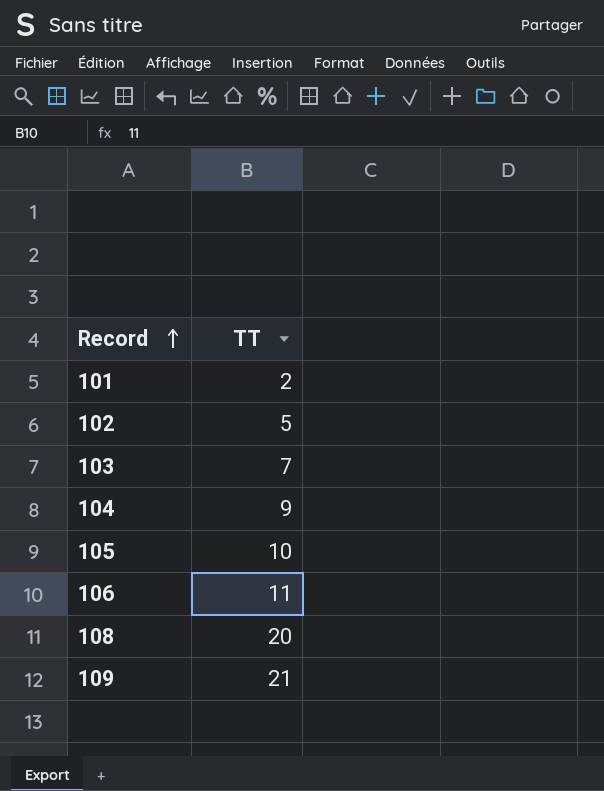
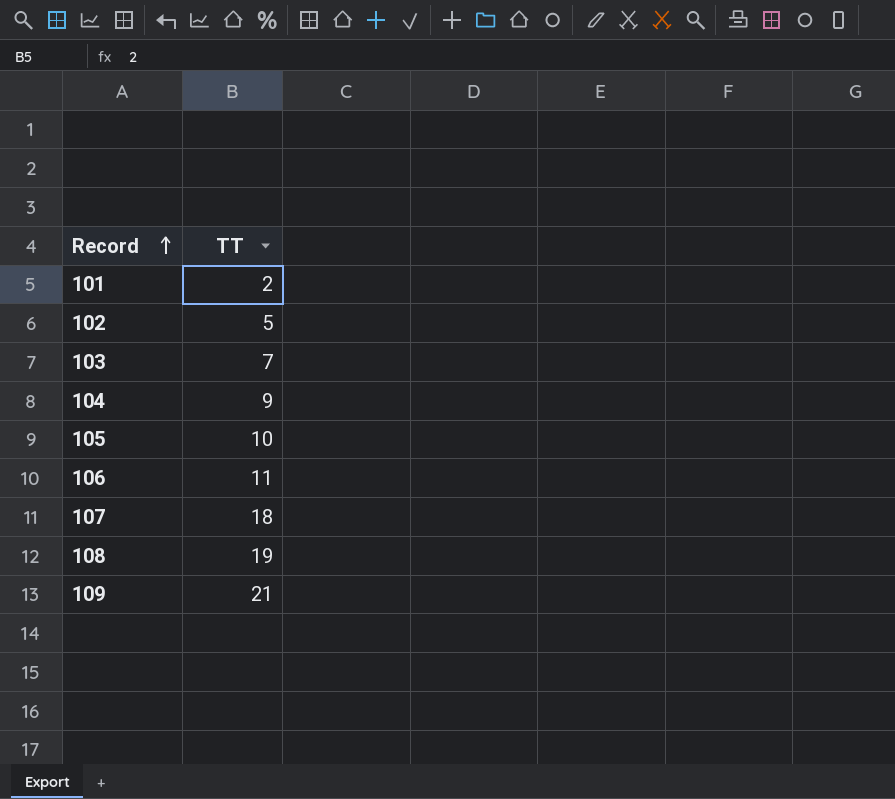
row 107: none -> 18
108 | TT: 20 -> 19

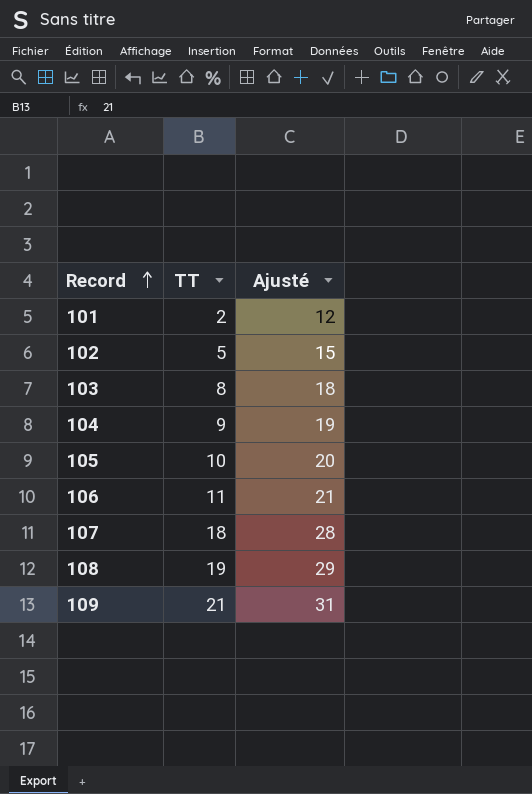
column Ajusté | formula: none -> [TT] + 10
103 | TT: 7 -> 8

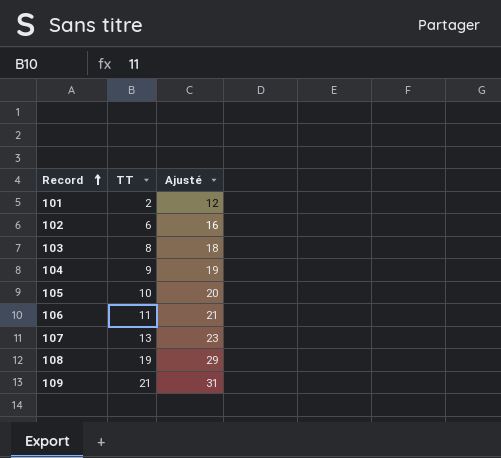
102 | TT: 5 -> 6
102 | Ajusté: 15 -> 16
107 | TT: 18 -> 13
107 | Ajusté: 28 -> 23

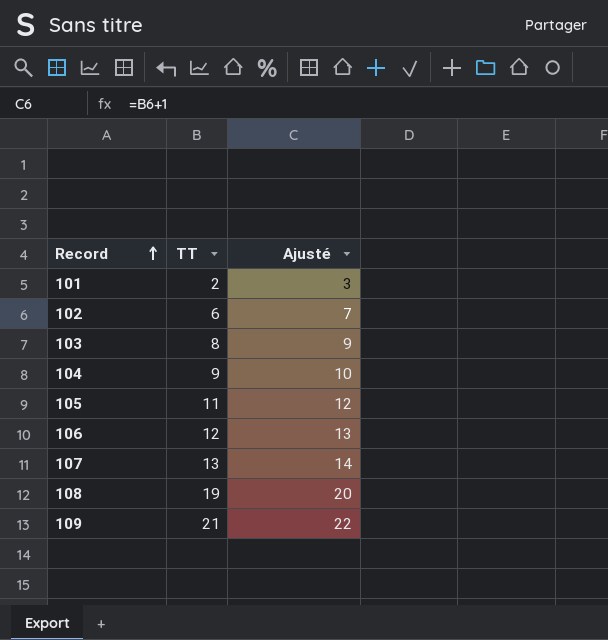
column Ajusté | formula: [TT] + 10 -> [TT] + 1
105 | TT: 10 -> 11
106 | TT: 11 -> 12

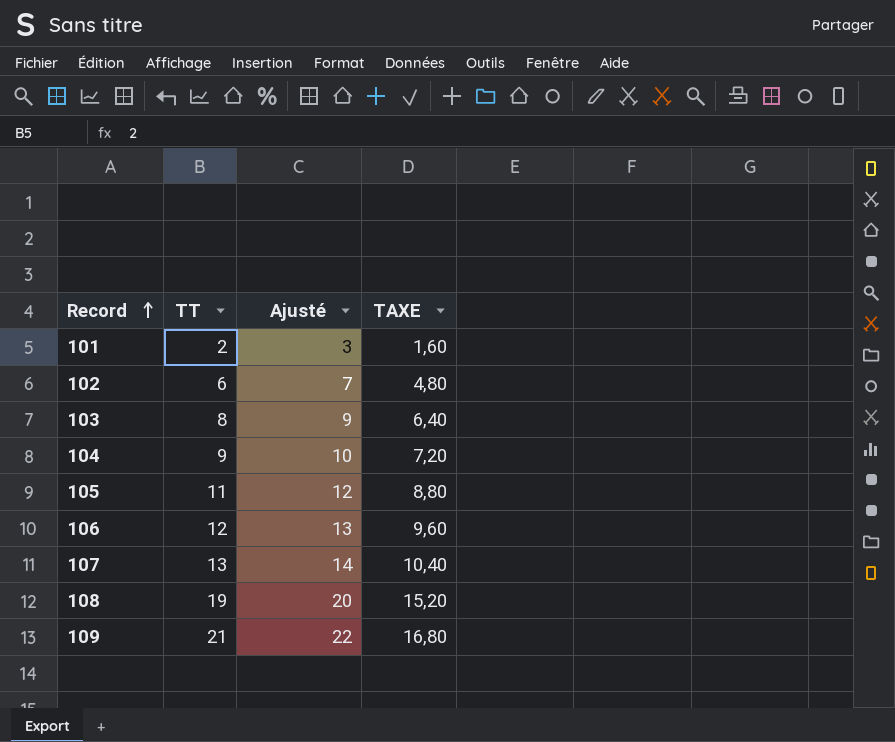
column TAXE | formula: none -> [TT] * 0,8

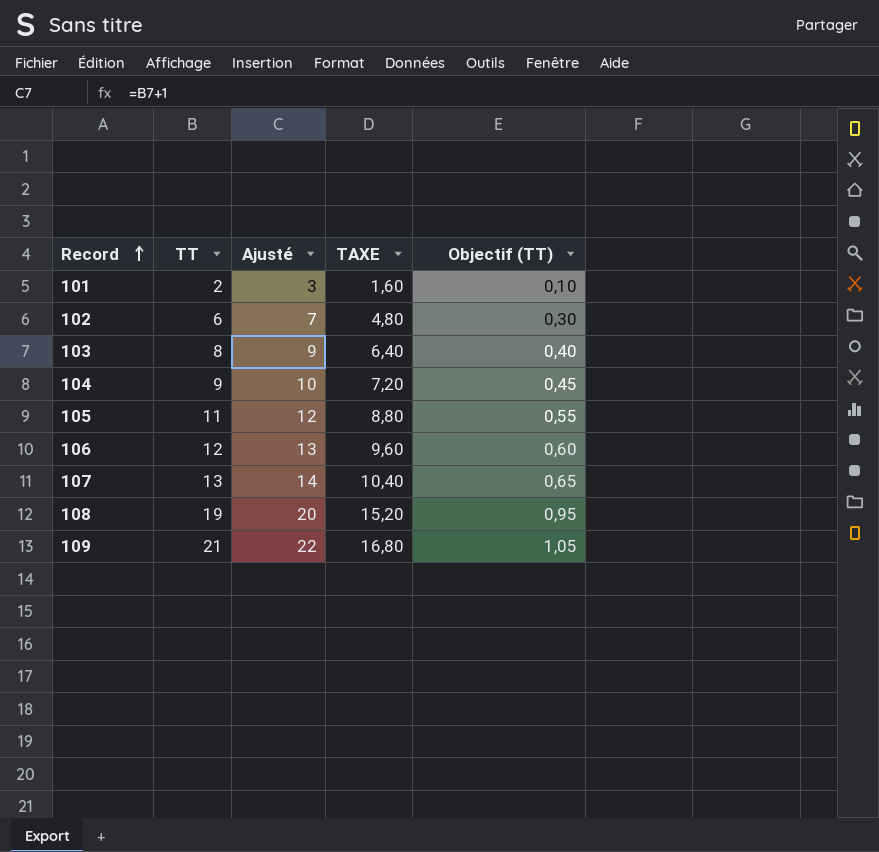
column Objectif (TT) | formula: none -> [TT] * 0,05

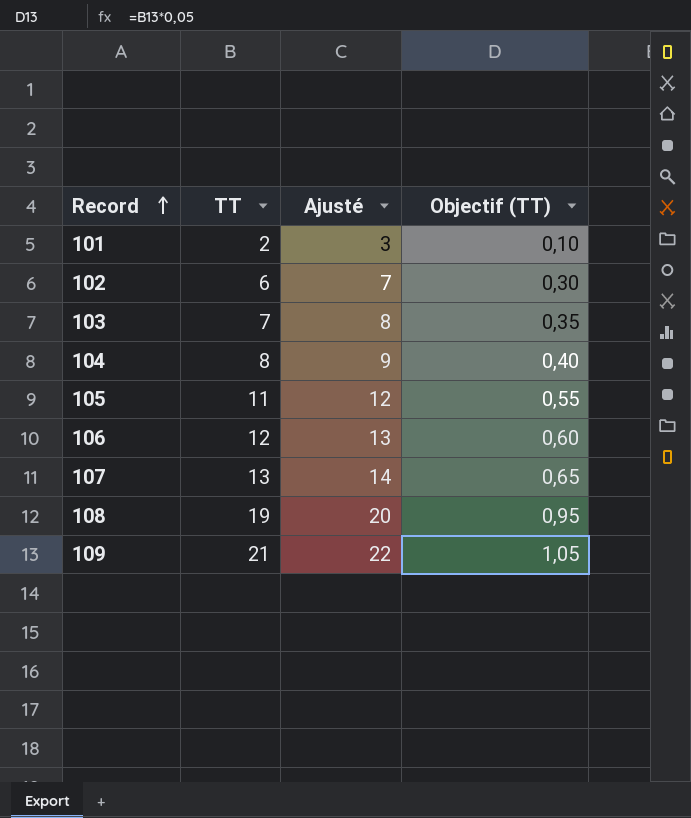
column TAXE | formula: [TT] * 0,8 -> none
103 | TT: 8 -> 7
103 | Ajusté: 9 -> 8
103 | Objectif (TT): 0,40 -> 0,35
104 | TT: 9 -> 8
104 | Ajusté: 10 -> 9
104 | Objectif (TT): 0,45 -> 0,40

